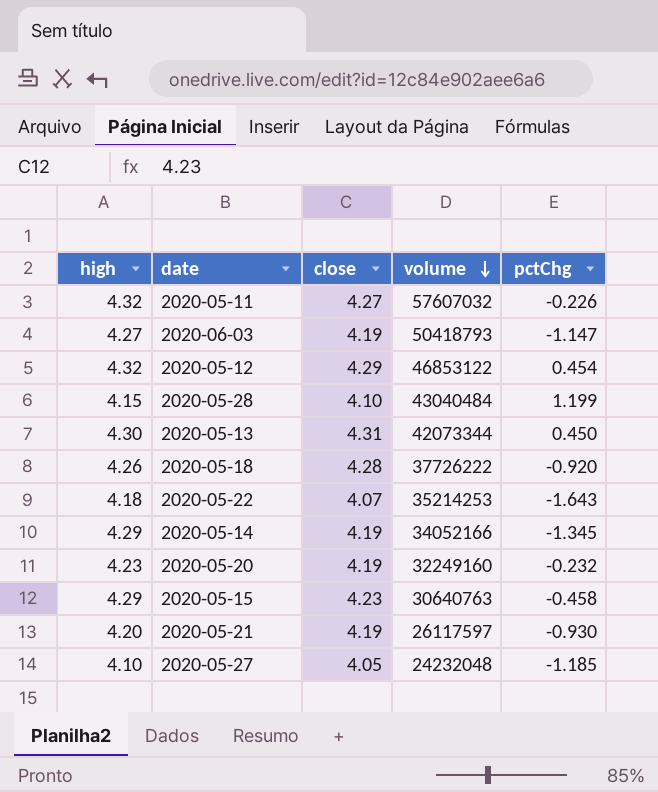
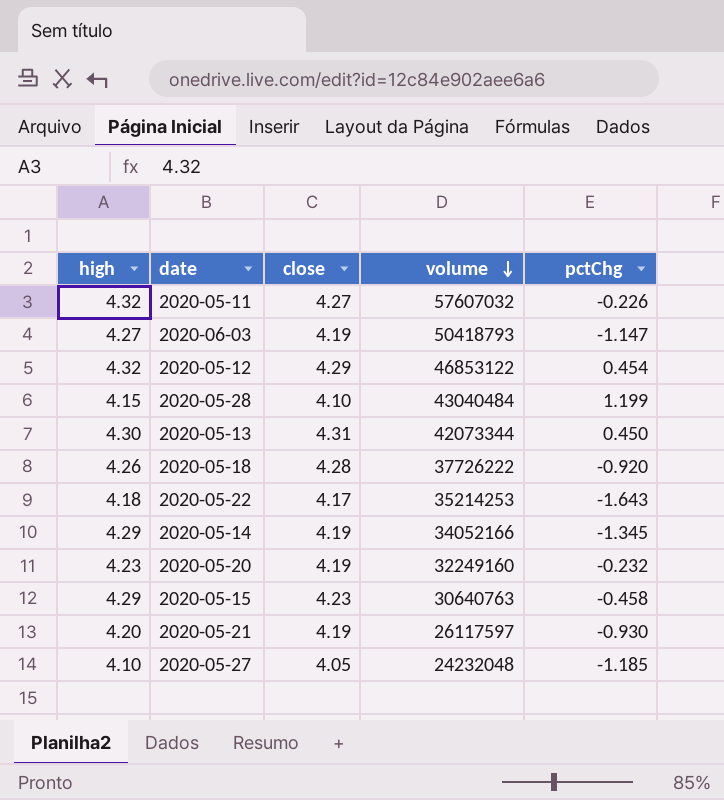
2020-05-22 | close: 4.07 -> 4.17

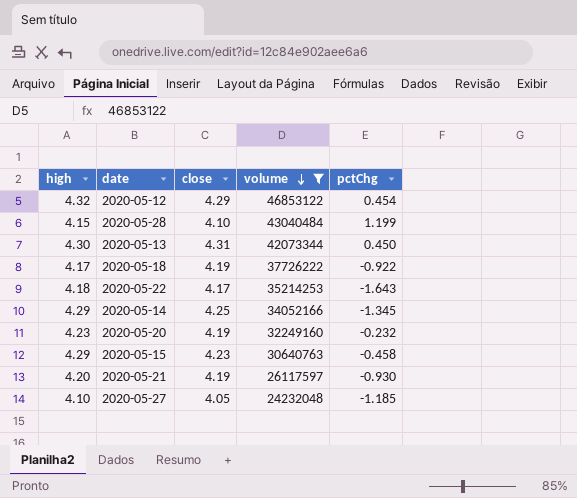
filter: none -> volume <= 46853122
2020-05-18 | high: 4.26 -> 4.17
2020-05-18 | close: 4.28 -> 4.19
2020-05-18 | pctChg: -0.920 -> -0.922
2020-05-14 | close: 4.19 -> 4.25

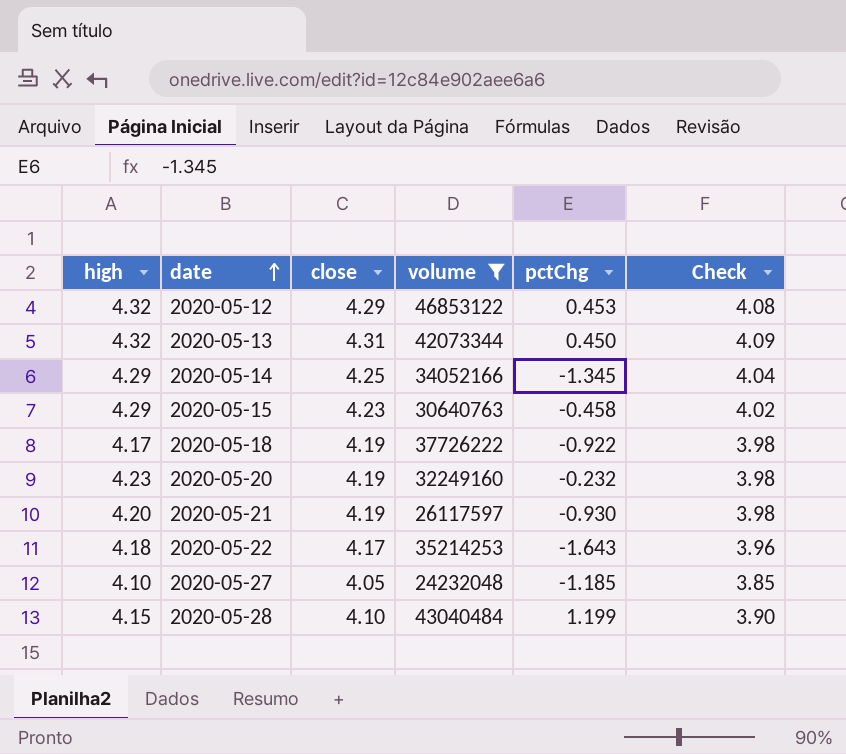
row order: volume descending -> date ascending
column Check | formula: none -> [close] * 0.95
2020-05-12 | pctChg: 0.454 -> 0.453
2020-05-13 | high: 4.30 -> 4.32

